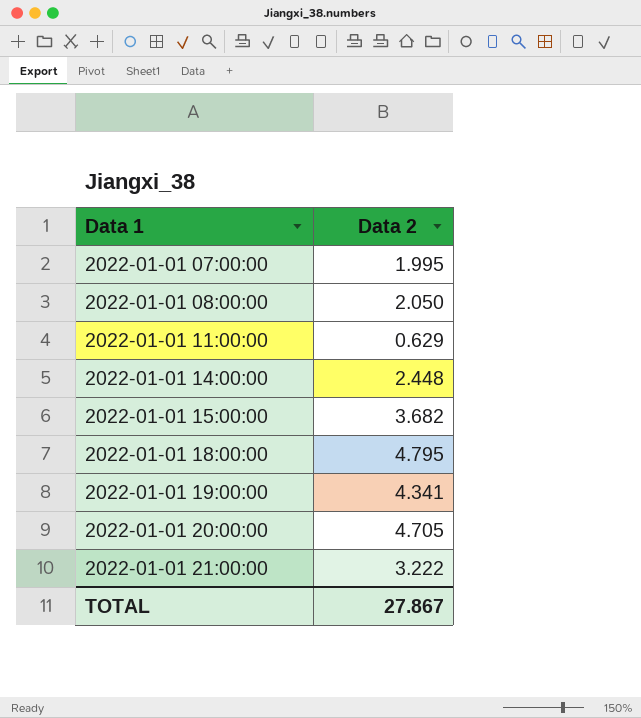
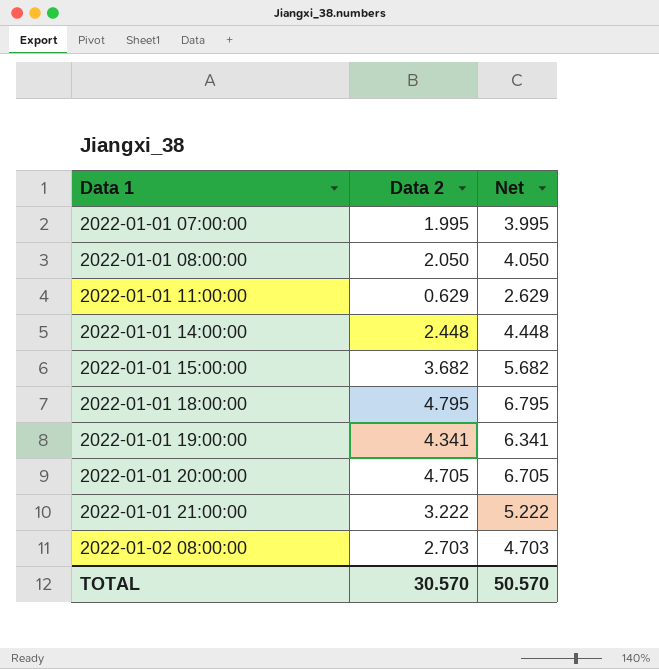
column Net | formula: none -> [Data 2] + 2
row 2022-01-02 08:00:00: none -> 2.703 | 4.703
TOTAL | Data 2: 27.867 -> 30.570

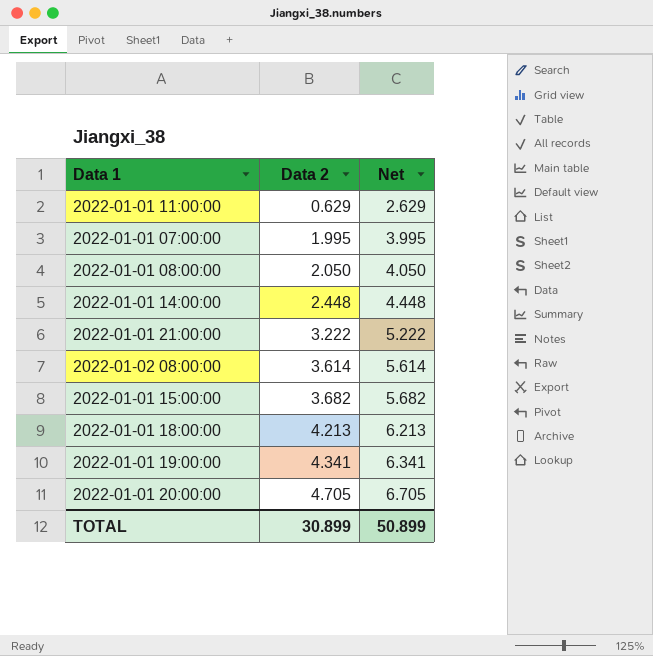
row order: Data 1 ascending -> Data 2 ascending
2022-01-02 08:00:00 | Data 2: 2.703 -> 3.614
2022-01-02 08:00:00 | Net: 4.703 -> 5.614
2022-01-01 18:00:00 | Data 2: 4.795 -> 4.213
2022-01-01 18:00:00 | Net: 6.795 -> 6.213
TOTAL | Data 2: 30.570 -> 30.899
TOTAL | Net: 50.570 -> 50.899

